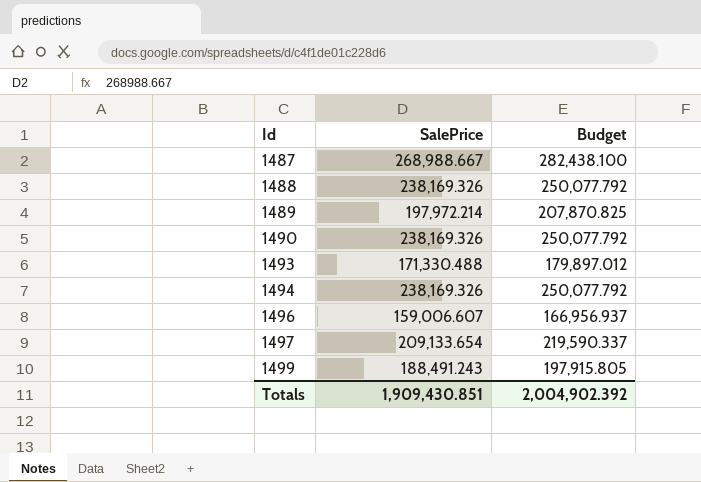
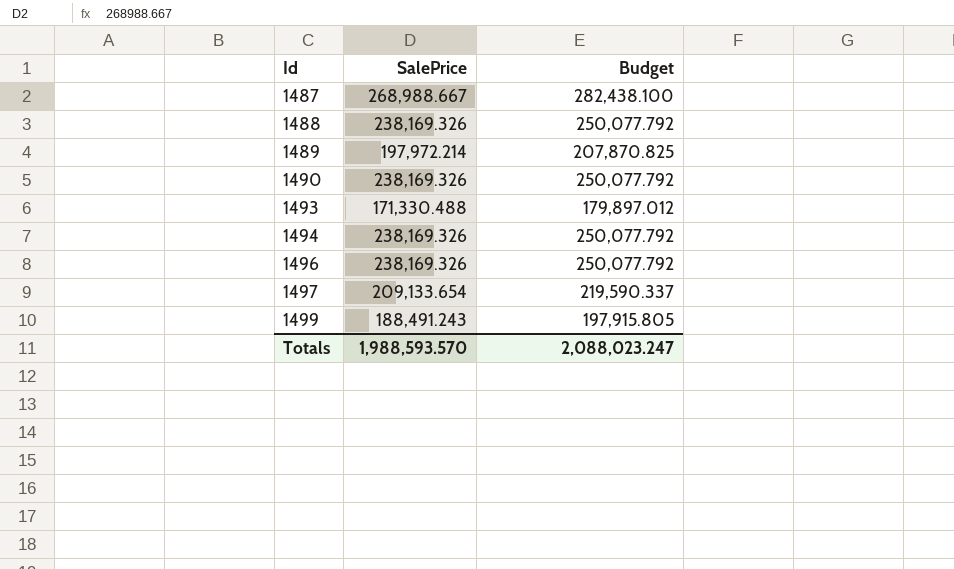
1496 | SalePrice: 159,006.607 -> 238,169.326
1496 | Budget: 166,956.937 -> 250,077.792
Totals | SalePrice: 1,909,430.851 -> 1,988,593.570
Totals | Budget: 2,004,902.392 -> 2,088,023.247

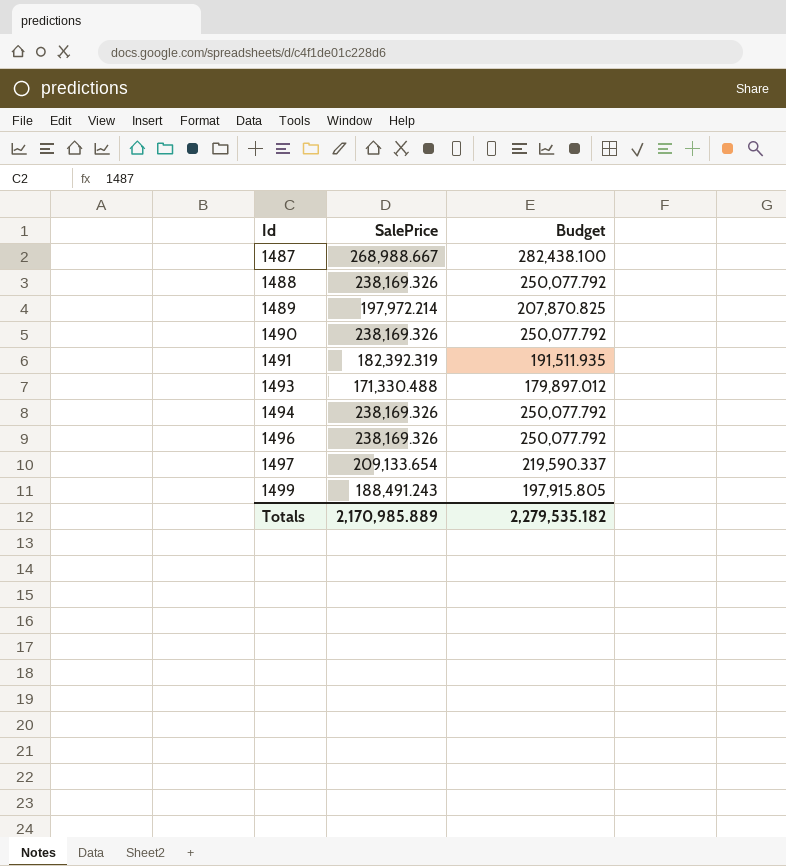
row 1491: none -> 182,392.319 | 191,511.935
Totals | SalePrice: 1,988,593.570 -> 2,170,985.889
Totals | Budget: 2,088,023.247 -> 2,279,535.182

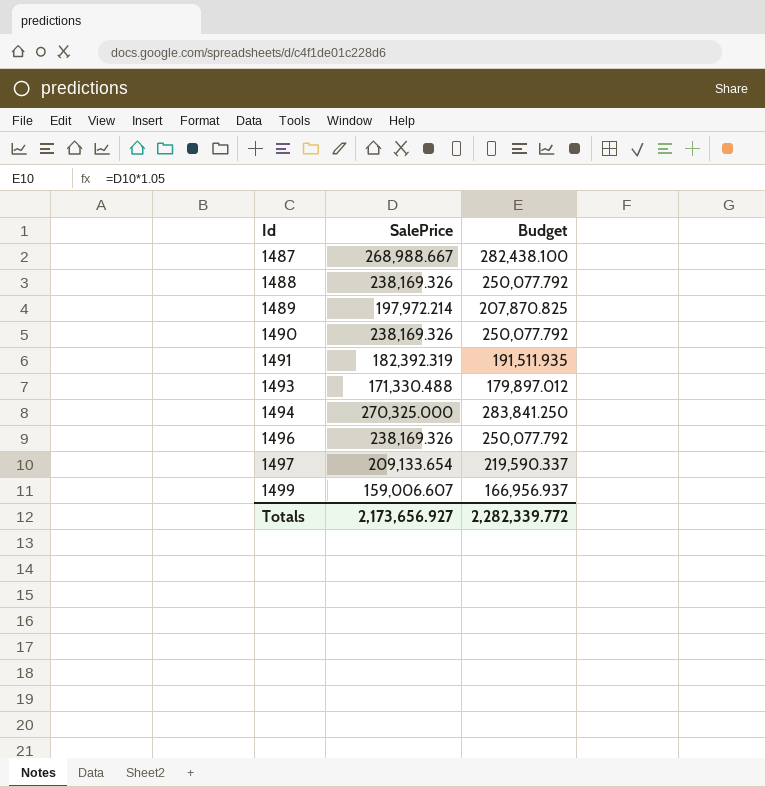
1494 | SalePrice: 238,169.326 -> 270,325.000
1494 | Budget: 250,077.792 -> 283,841.250
1499 | SalePrice: 188,491.243 -> 159,006.607
1499 | Budget: 197,915.805 -> 166,956.937
Totals | SalePrice: 2,170,985.889 -> 2,173,656.927
Totals | Budget: 2,279,535.182 -> 2,282,339.772

